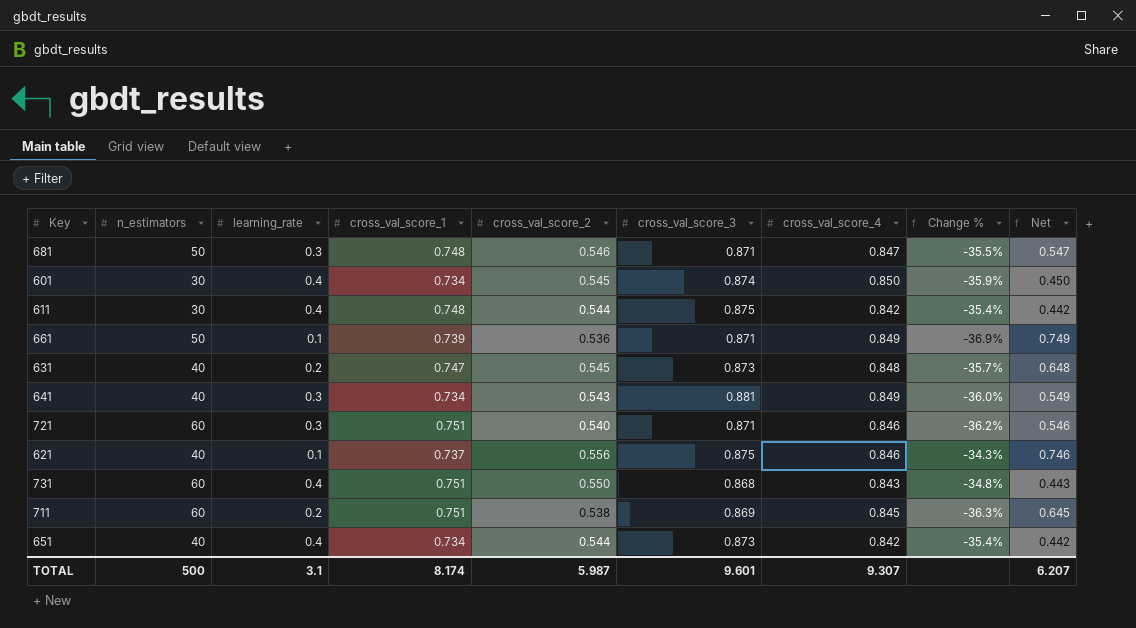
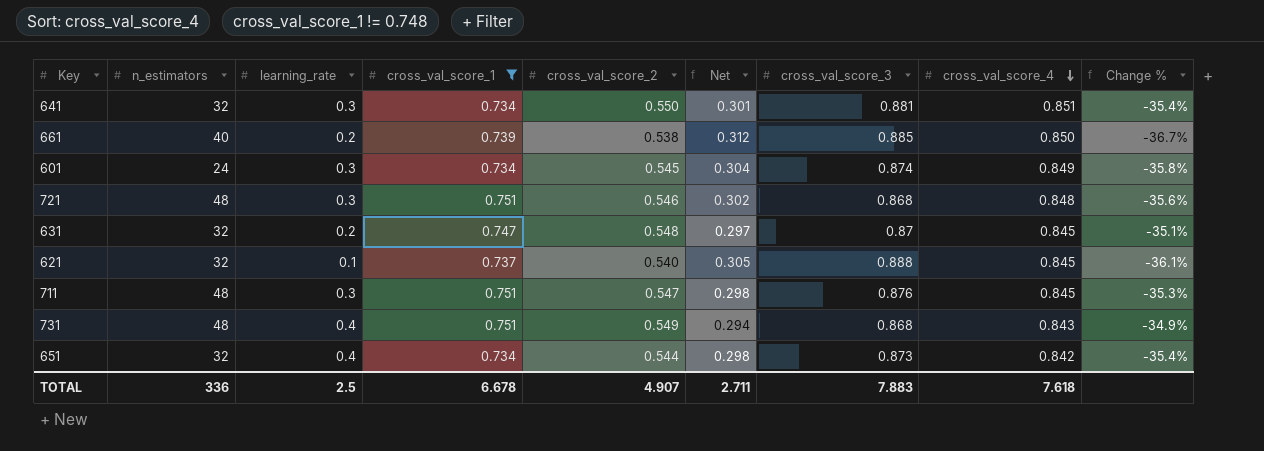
filter: none -> cross_val_score_1 != 0.748
row order: none -> cross_val_score_4 descending
column Net | formula: [cross_val_score_4] - [learning_rate] -> [cross_val_score_4] - [cross_val_score_2]
column Net | position: 9 -> 6
641 | n_estimators: 40 -> 32
641 | cross_val_score_2: 0.543 -> 0.550
641 | cross_val_score_4: 0.849 -> 0.851
641 | Change %: -36.0% -> -35.4%
661 | n_estimators: 50 -> 40
661 | learning_rate: 0.1 -> 0.2
661 | cross_val_score_2: 0.536 -> 0.538
661 | cross_val_score_3: 0.871 -> 0.885
661 | cross_val_score_4: 0.849 -> 0.850
661 | Change %: -36.9% -> -36.7%
601 | n_estimators: 30 -> 24
601 | learning_rate: 0.4 -> 0.3
601 | cross_val_score_4: 0.850 -> 0.849
601 | Change %: -35.9% -> -35.8%
721 | n_estimators: 60 -> 48
721 | cross_val_score_2: 0.540 -> 0.546
721 | cross_val_score_3: 0.871 -> 0.868
721 | cross_val_score_4: 0.846 -> 0.848
721 | Change %: -36.2% -> -35.6%
631 | n_estimators: 40 -> 32
631 | cross_val_score_2: 0.545 -> 0.548
631 | cross_val_score_3: 0.873 -> 0.87
631 | cross_val_score_4: 0.848 -> 0.845
631 | Change %: -35.7% -> -35.1%
621 | n_estimators: 40 -> 32
621 | cross_val_score_2: 0.556 -> 0.540
621 | cross_val_score_3: 0.875 -> 0.888
621 | cross_val_score_4: 0.846 -> 0.845
621 | Change %: -34.3% -> -36.1%
711 | n_estimators: 60 -> 48
711 | learning_rate: 0.2 -> 0.3
711 | cross_val_score_2: 0.538 -> 0.547
711 | cross_val_score_3: 0.869 -> 0.876
711 | Change %: -36.3% -> -35.3%
731 | n_estimators: 60 -> 48
731 | cross_val_score_2: 0.550 -> 0.549
731 | Change %: -34.8% -> -34.9%
651 | n_estimators: 40 -> 32
TOTAL | n_estimators: 500 -> 336
TOTAL | learning_rate: 3.1 -> 2.5
TOTAL | cross_val_score_1: 8.174 -> 6.678
TOTAL | cross_val_score_2: 5.987 -> 4.907
TOTAL | Net: 6.207 -> 2.711
TOTAL | cross_val_score_3: 9.601 -> 7.883
TOTAL | cross_val_score_4: 9.307 -> 7.618

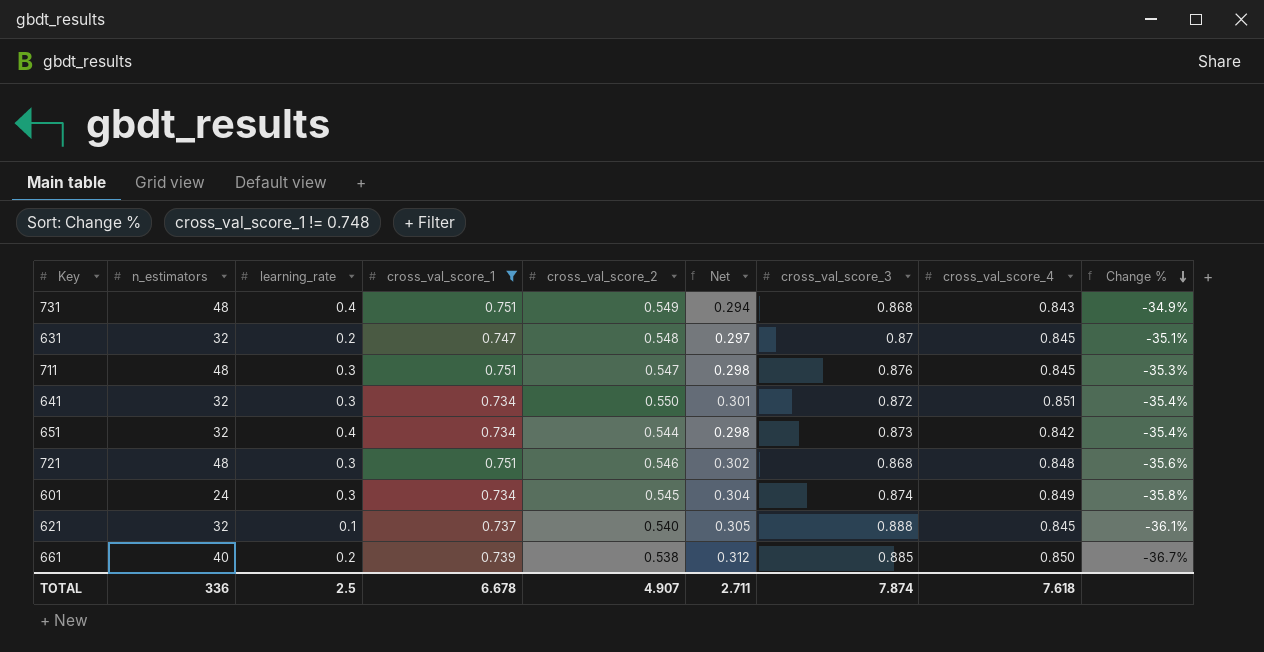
row order: cross_val_score_4 descending -> Change % descending
641 | cross_val_score_3: 0.881 -> 0.872
TOTAL | cross_val_score_3: 7.883 -> 7.874

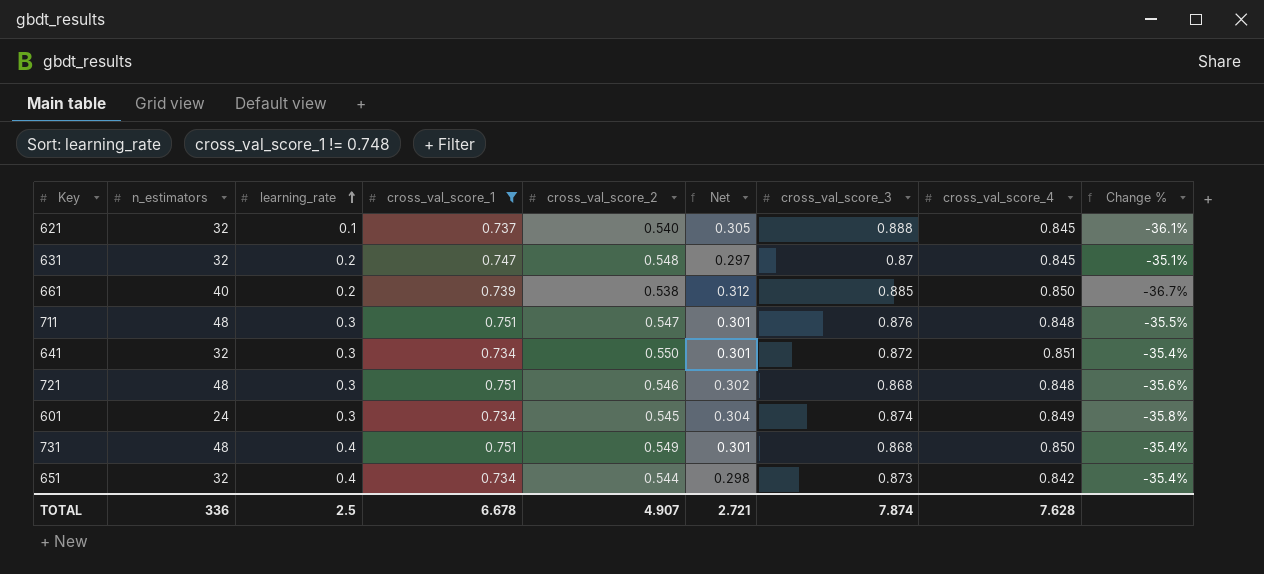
row order: Change % descending -> learning_rate ascending
711 | Net: 0.298 -> 0.301
711 | cross_val_score_4: 0.845 -> 0.848
711 | Change %: -35.3% -> -35.5%
731 | Net: 0.294 -> 0.301
731 | cross_val_score_4: 0.843 -> 0.850
731 | Change %: -34.9% -> -35.4%
TOTAL | Net: 2.711 -> 2.721
TOTAL | cross_val_score_4: 7.618 -> 7.628

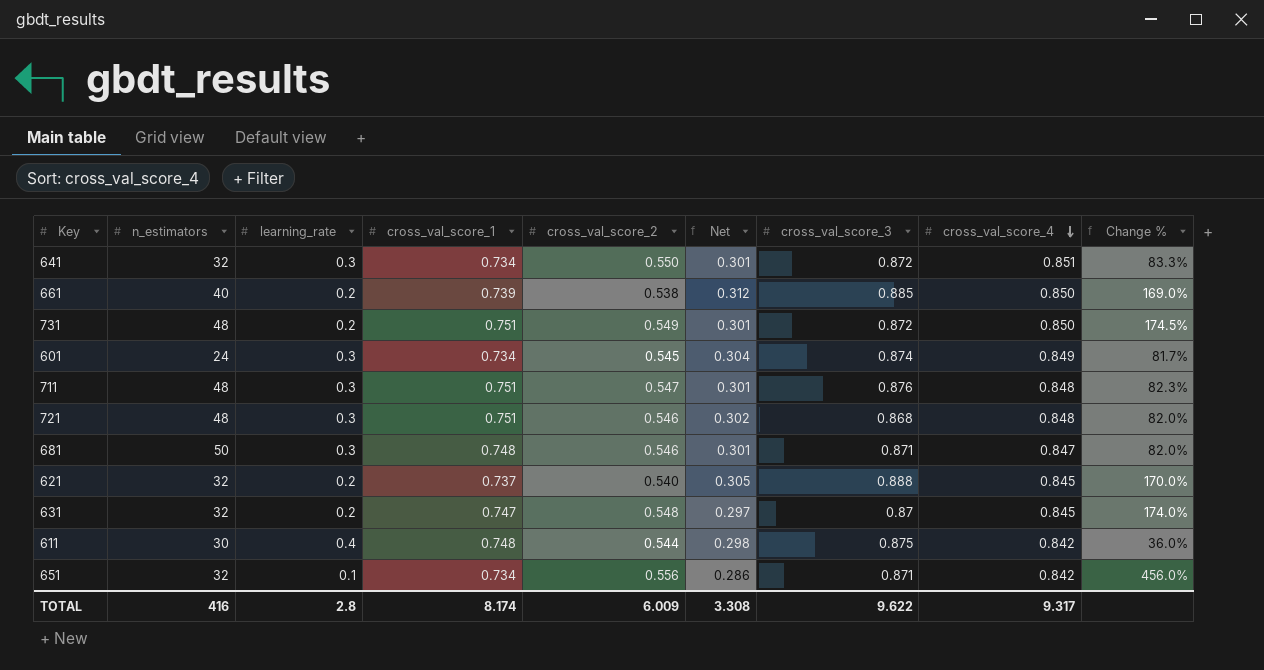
filter: cross_val_score_1 != 0.748 -> none
row order: learning_rate ascending -> cross_val_score_4 descending
column Change % | formula: ([cross_val_score_2] - [cross_val_score_4]) / [cross_val_score_4] -> ([cross_val_score_2] - [learning_rate]) / [learning_rate]
731 | learning_rate: 0.4 -> 0.2
731 | cross_val_score_3: 0.868 -> 0.872
621 | learning_rate: 0.1 -> 0.2
651 | learning_rate: 0.4 -> 0.1
651 | cross_val_score_2: 0.544 -> 0.556
651 | Net: 0.298 -> 0.286
651 | cross_val_score_3: 0.873 -> 0.871
TOTAL | n_estimators: 336 -> 416
TOTAL | learning_rate: 2.5 -> 2.8
TOTAL | cross_val_score_1: 6.678 -> 8.174
TOTAL | cross_val_score_2: 4.907 -> 6.009
TOTAL | Net: 2.721 -> 3.308
TOTAL | cross_val_score_3: 7.874 -> 9.622
TOTAL | cross_val_score_4: 7.628 -> 9.317

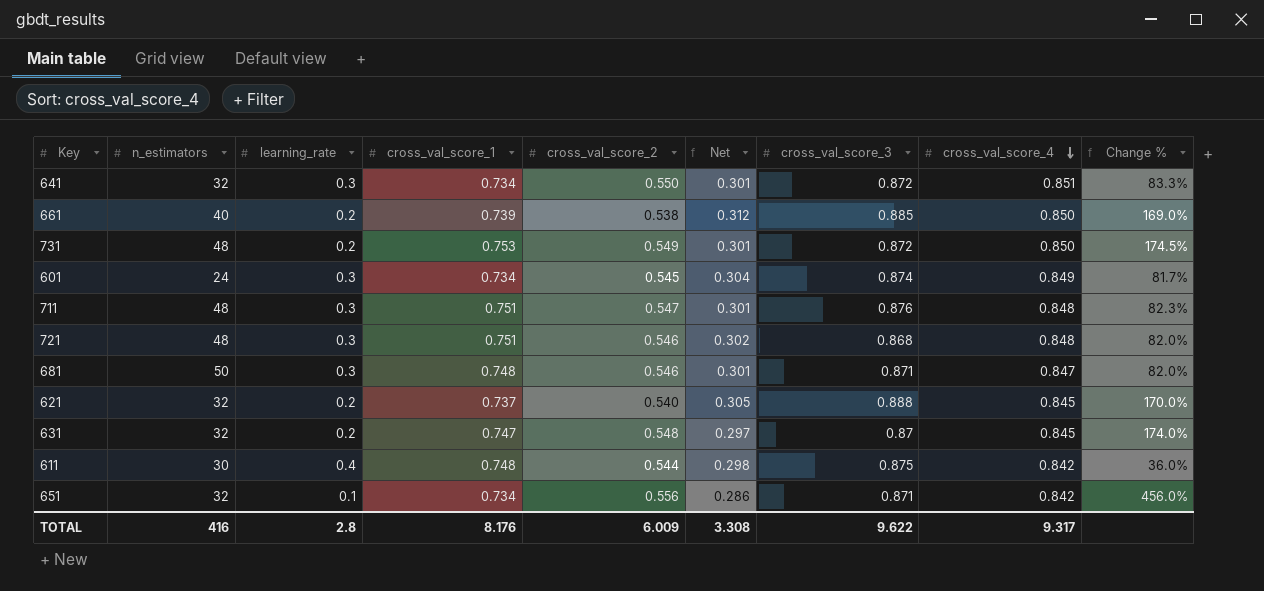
731 | cross_val_score_1: 0.751 -> 0.753
TOTAL | cross_val_score_1: 8.174 -> 8.176

